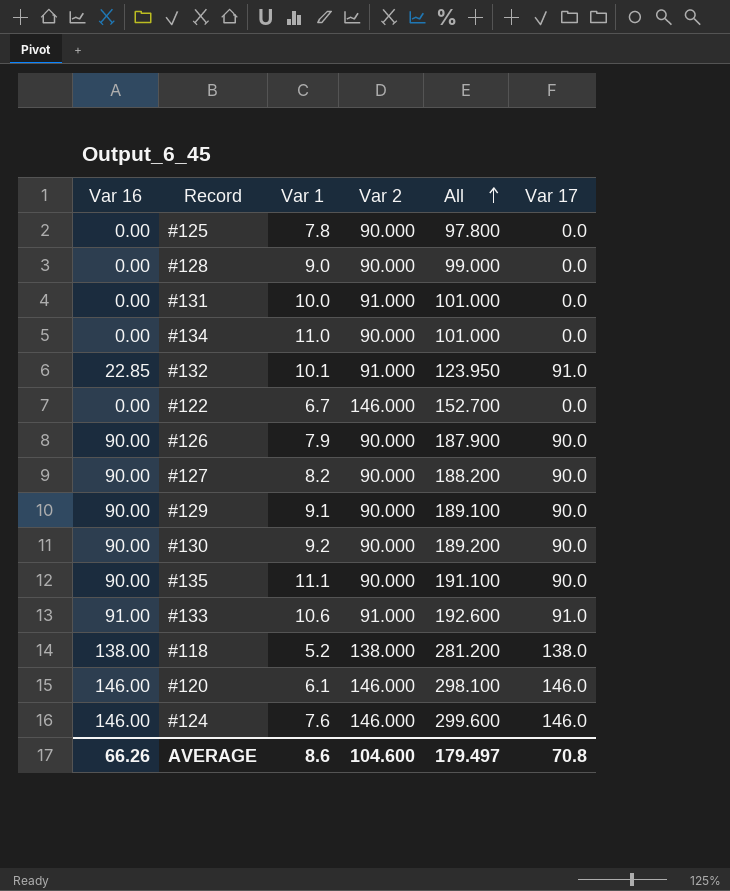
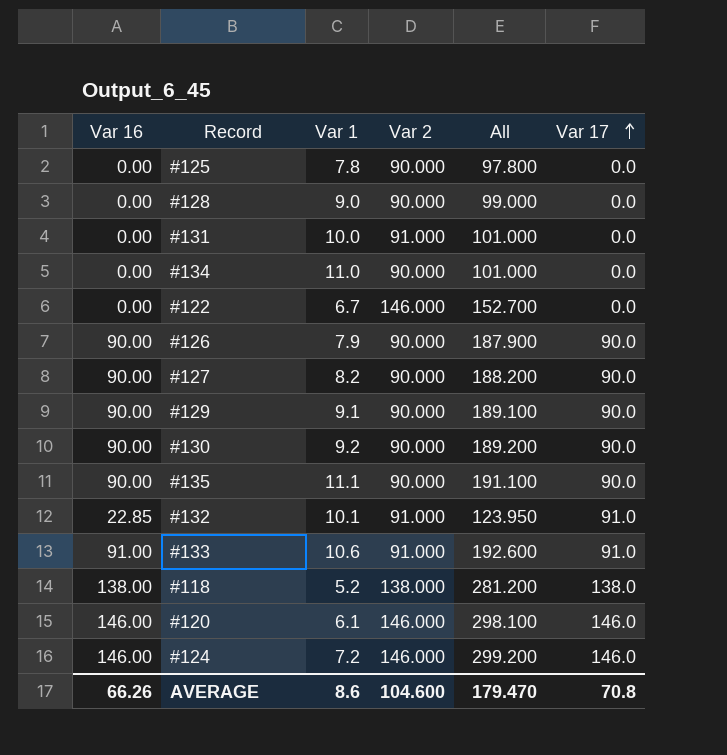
row order: All ascending -> Var 17 ascending
#124 | Var 1: 7.6 -> 7.2
#124 | All: 299.600 -> 299.200
AVERAGE | All: 179.497 -> 179.470

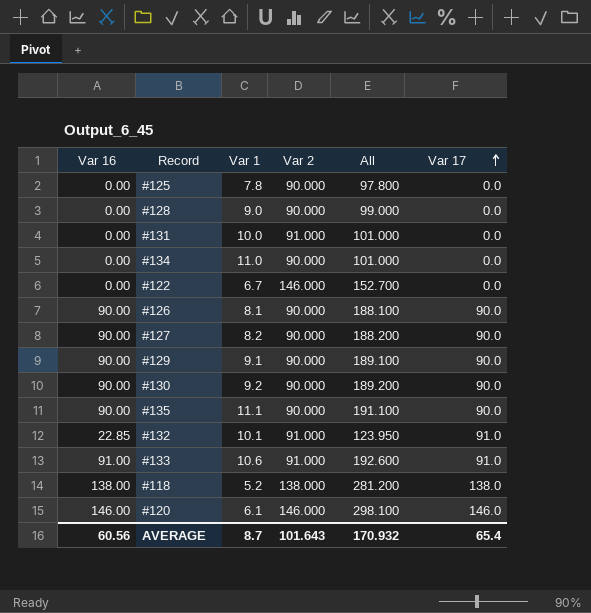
row #124: 146.00 | 7.2 | 146.000 | 299.200 | 146.0 -> none
#126 | Var 1: 7.9 -> 8.1
#126 | All: 187.900 -> 188.100
AVERAGE | Var 16: 66.26 -> 60.56
AVERAGE | Var 1: 8.6 -> 8.7
AVERAGE | Var 2: 104.600 -> 101.643
AVERAGE | All: 179.470 -> 170.932
AVERAGE | Var 17: 70.8 -> 65.4

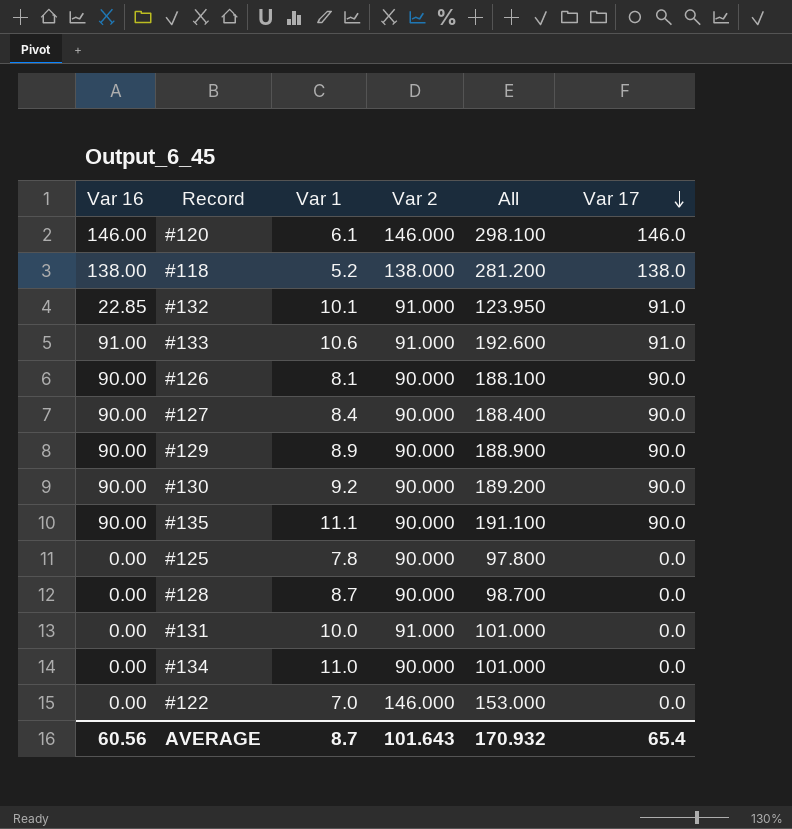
row order: Var 17 ascending -> Var 17 descending
#127 | Var 1: 8.2 -> 8.4
#127 | All: 188.200 -> 188.400
#129 | Var 1: 9.1 -> 8.9
#129 | All: 189.100 -> 188.900
#128 | Var 1: 9.0 -> 8.7
#128 | All: 99.000 -> 98.700
#122 | Var 1: 6.7 -> 7.0
#122 | All: 152.700 -> 153.000

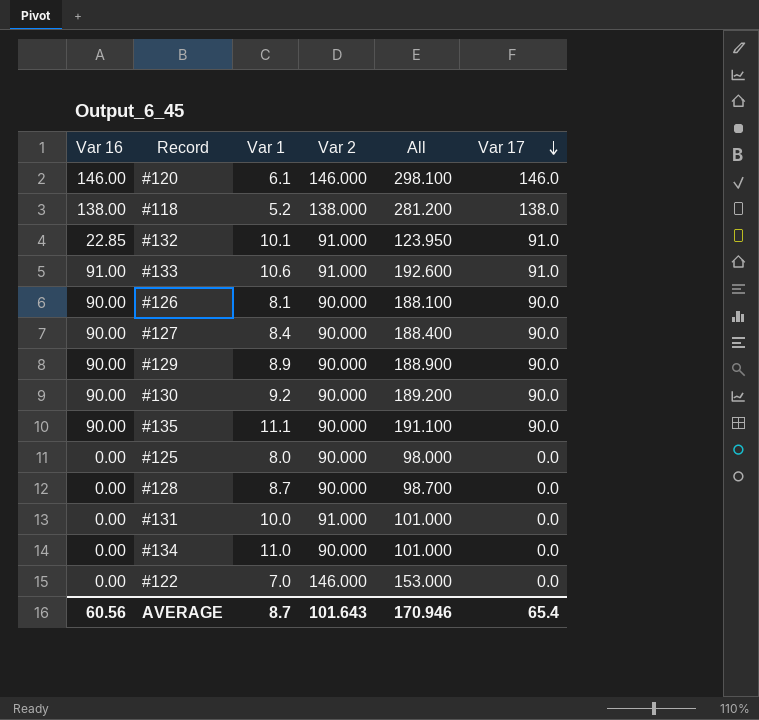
#125 | Var 1: 7.8 -> 8.0
#125 | All: 97.800 -> 98.000
AVERAGE | All: 170.932 -> 170.946

